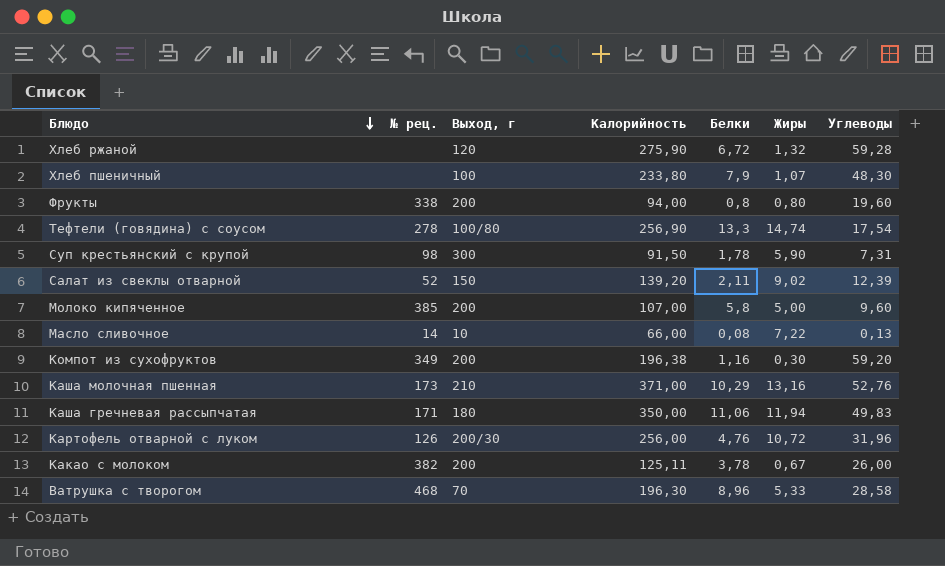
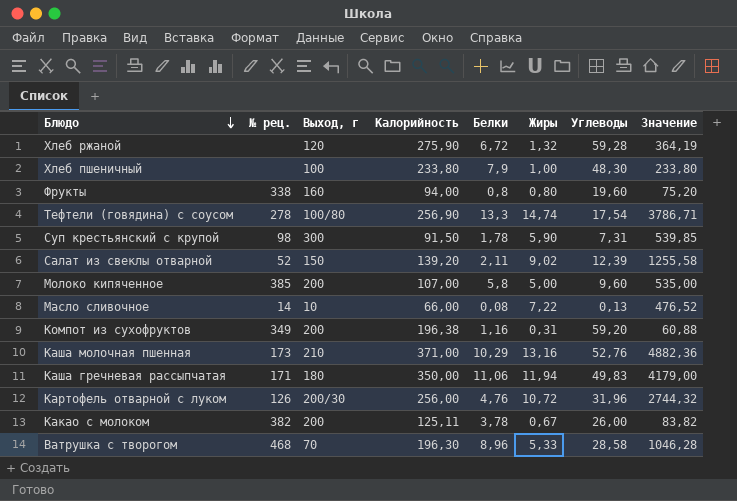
column Значение | formula: none -> [Калорийность] * [Жиры]
Хлеб пшеничный | Жиры: 1,07 -> 1,00
Фрукты | Выход, г: 200 -> 160
Компот из сухофруктов | Жиры: 0,30 -> 0,31

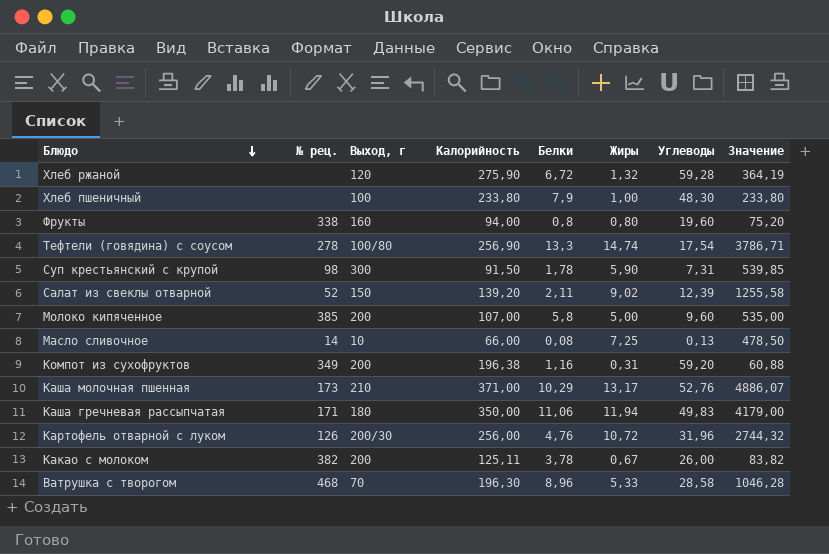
Масло сливочное | Жиры: 7,22 -> 7,25
Масло сливочное | Значение: 476,52 -> 478,50
Каша молочная пшенная | Жиры: 13,16 -> 13,17
Каша молочная пшенная | Значение: 4882,36 -> 4886,07

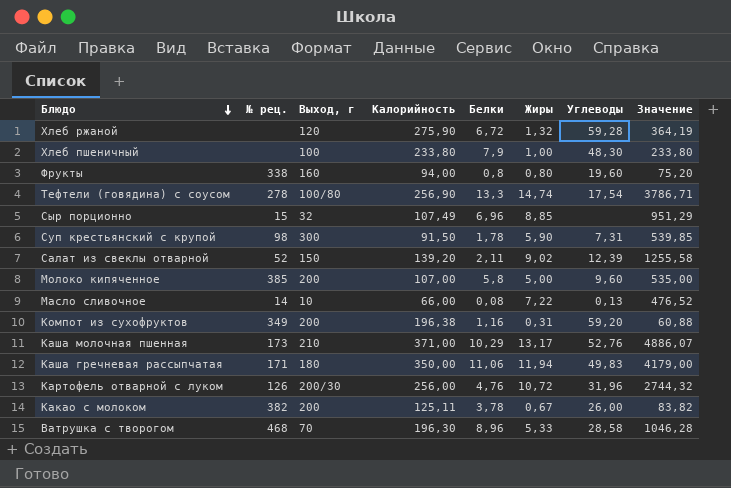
row Сыр порционно: none -> 15 | 32 | 107,49 | 6,96 | 8,85 | none | 951,29
Масло сливочное | Жиры: 7,25 -> 7,22
Масло сливочное | Значение: 478,50 -> 476,52

